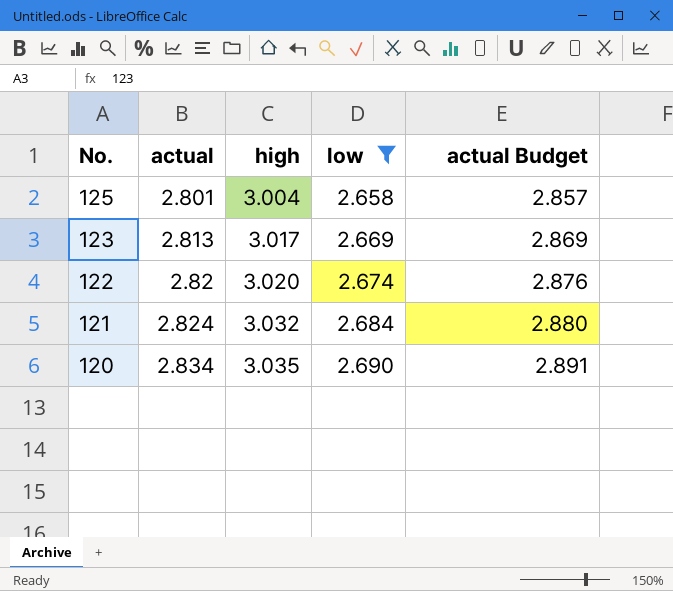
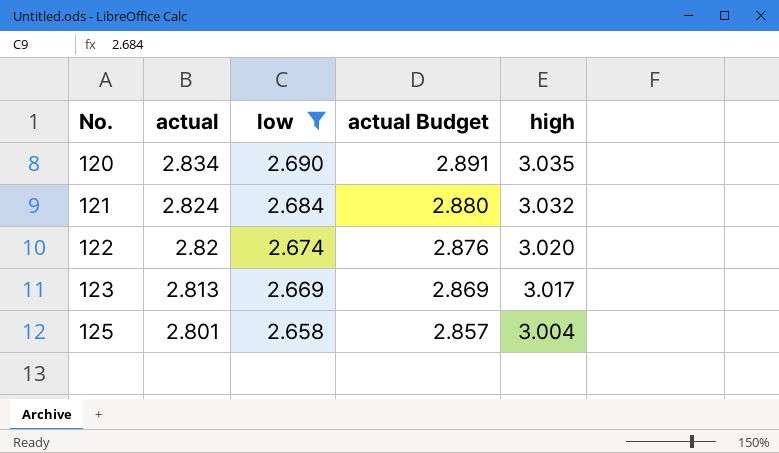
row order: No. descending -> No. ascending
column high | position: 3 -> 5

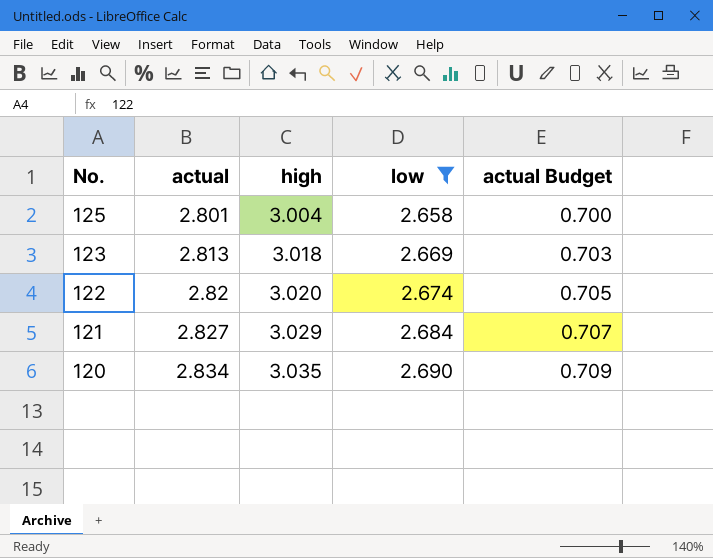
row order: No. ascending -> No. descending
column high | position: 5 -> 3
column actual Budget | formula: [actual] * 1.02 -> [actual] * 0.25
123 | high: 3.017 -> 3.018
121 | actual: 2.824 -> 2.827
121 | high: 3.032 -> 3.029

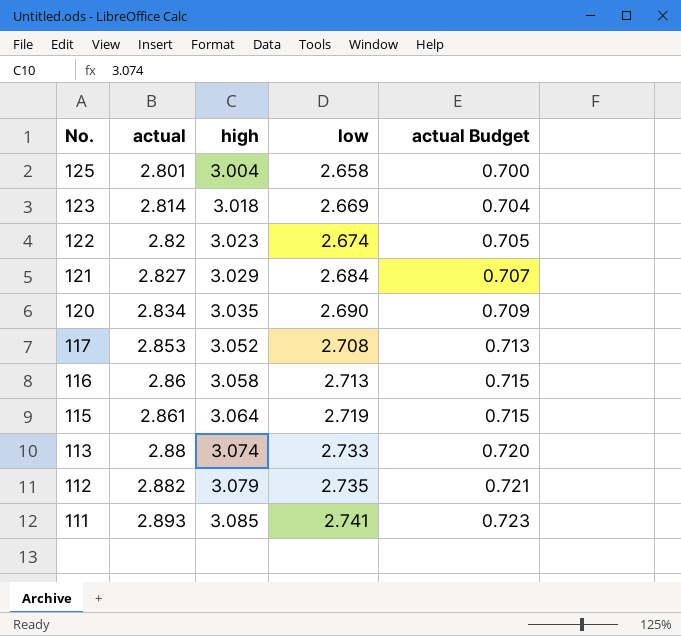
filter: low <= 2.690 -> none
123 | actual: 2.813 -> 2.814
123 | actual Budget: 0.703 -> 0.704
122 | high: 3.020 -> 3.023

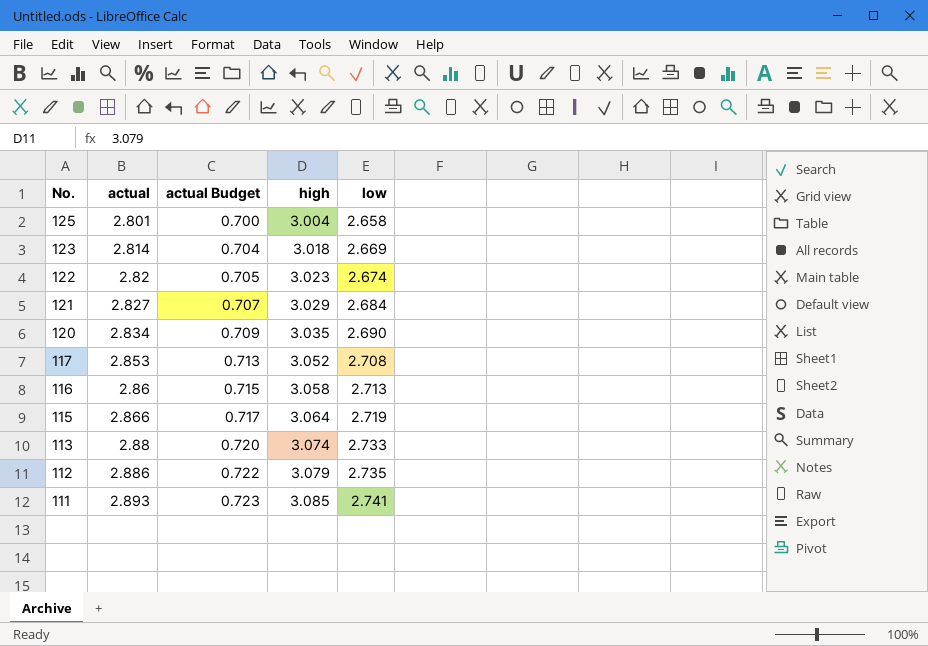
column actual Budget | position: 5 -> 3
115 | actual: 2.861 -> 2.866
115 | actual Budget: 0.715 -> 0.717
112 | actual: 2.882 -> 2.886
112 | actual Budget: 0.721 -> 0.722

